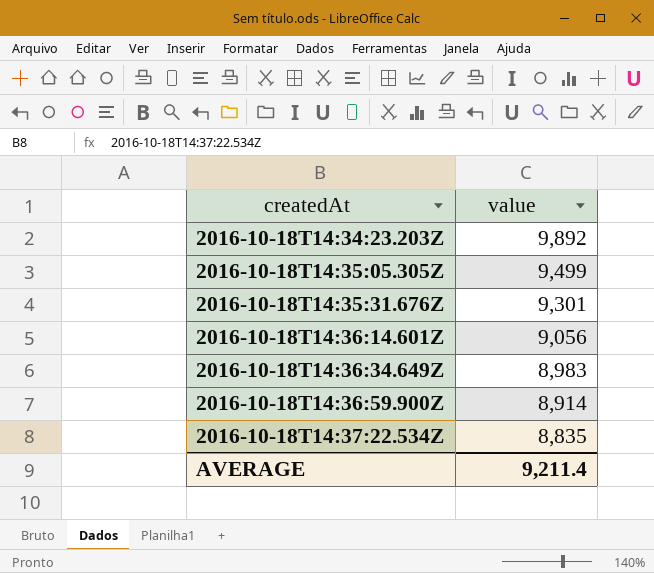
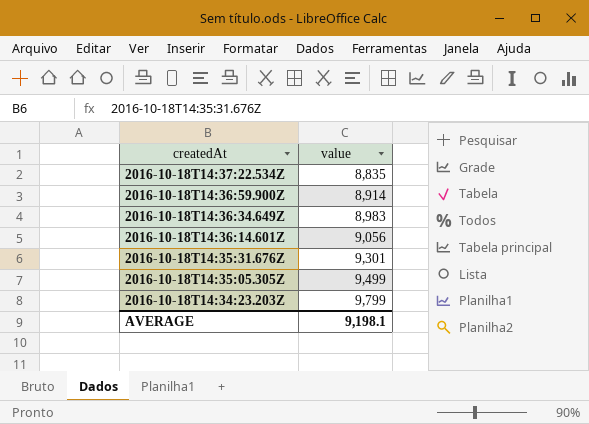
row order: createdAt ascending -> createdAt descending
2016-10-18T14:34:23.203Z | value: 9,892 -> 9,799
AVERAGE | value: 9,211.4 -> 9,198.1

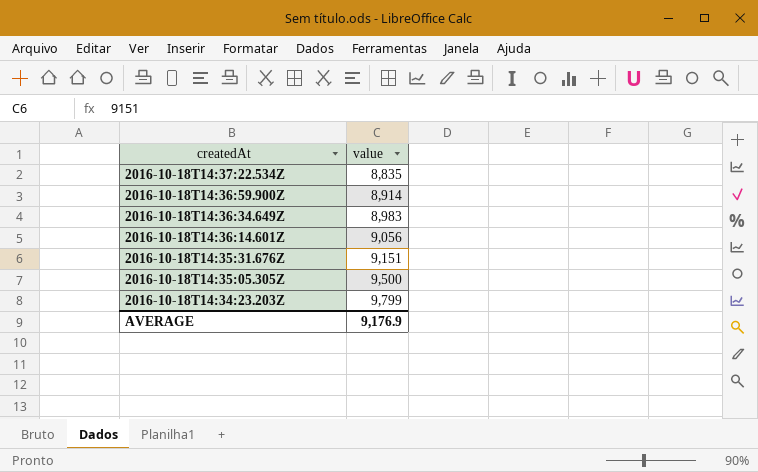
2016-10-18T14:35:31.676Z | value: 9,301 -> 9,151
2016-10-18T14:35:05.305Z | value: 9,499 -> 9,500
AVERAGE | value: 9,198.1 -> 9,176.9

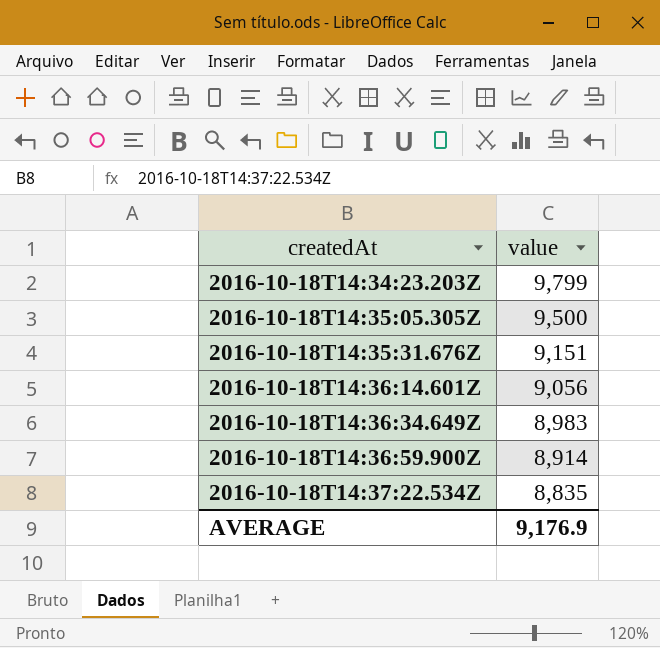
row order: createdAt descending -> createdAt ascending

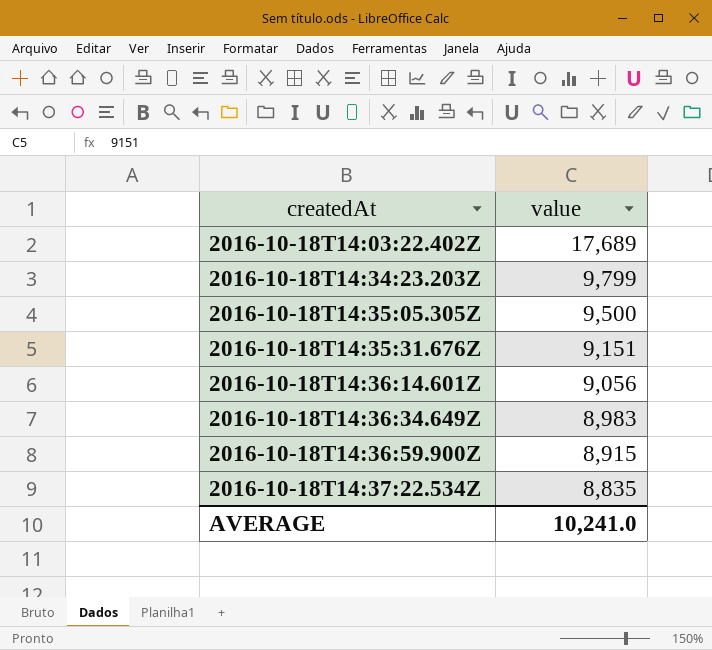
row 2016-10-18T14:03:22.402Z: none -> 17,689
2016-10-18T14:36:59.900Z | value: 8,914 -> 8,915
AVERAGE | value: 9,176.9 -> 10,241.0

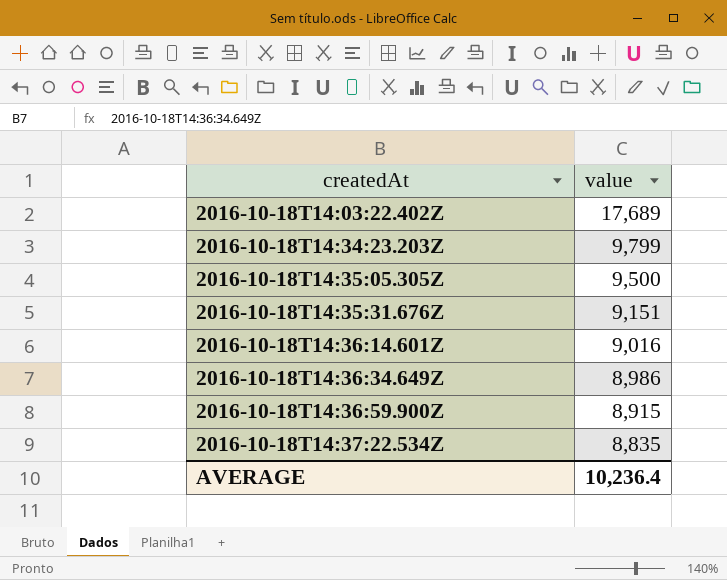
2016-10-18T14:36:14.601Z | value: 9,056 -> 9,016
2016-10-18T14:36:34.649Z | value: 8,983 -> 8,986
AVERAGE | value: 10,241.0 -> 10,236.4

